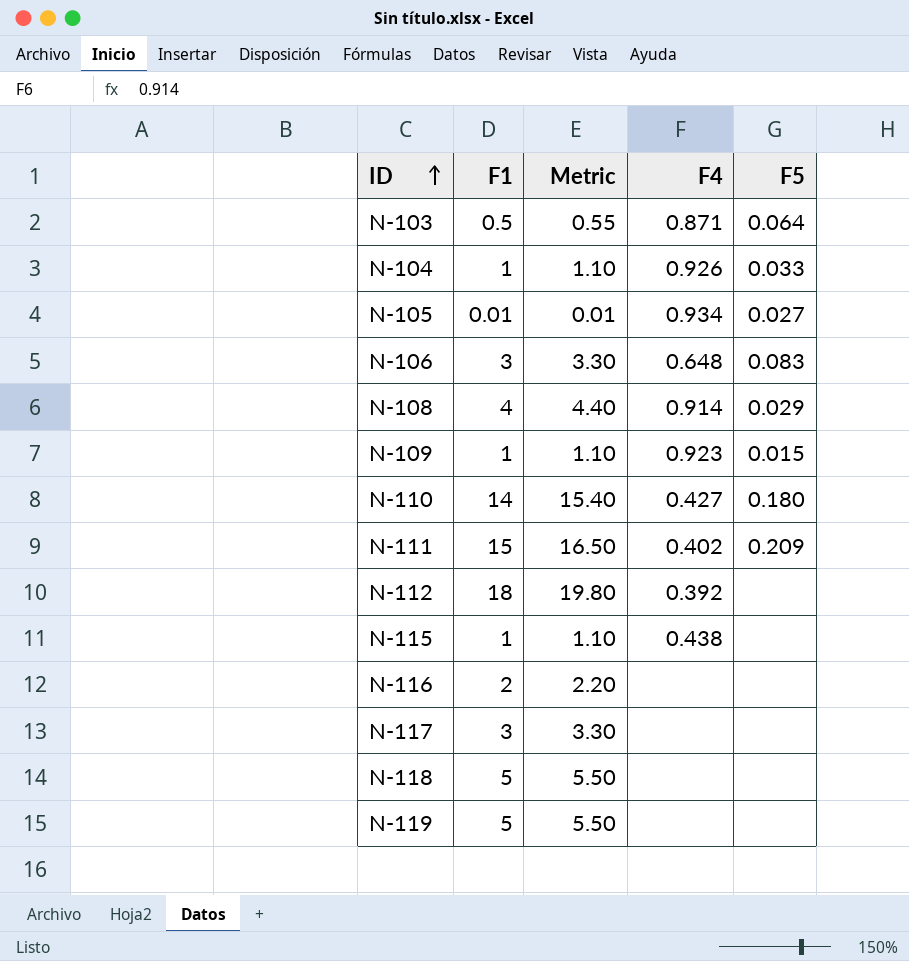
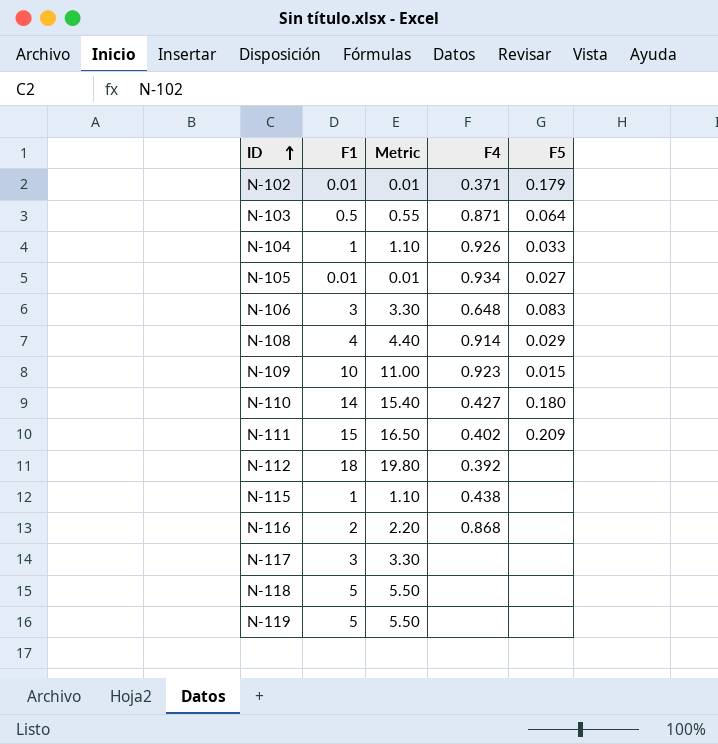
row N-102: none -> 0.01 | 0.01 | 0.371 | 0.179
N-109 | F1: 1 -> 10
N-109 | Metric: 1.10 -> 11.00
N-116 | F4: none -> 0.868

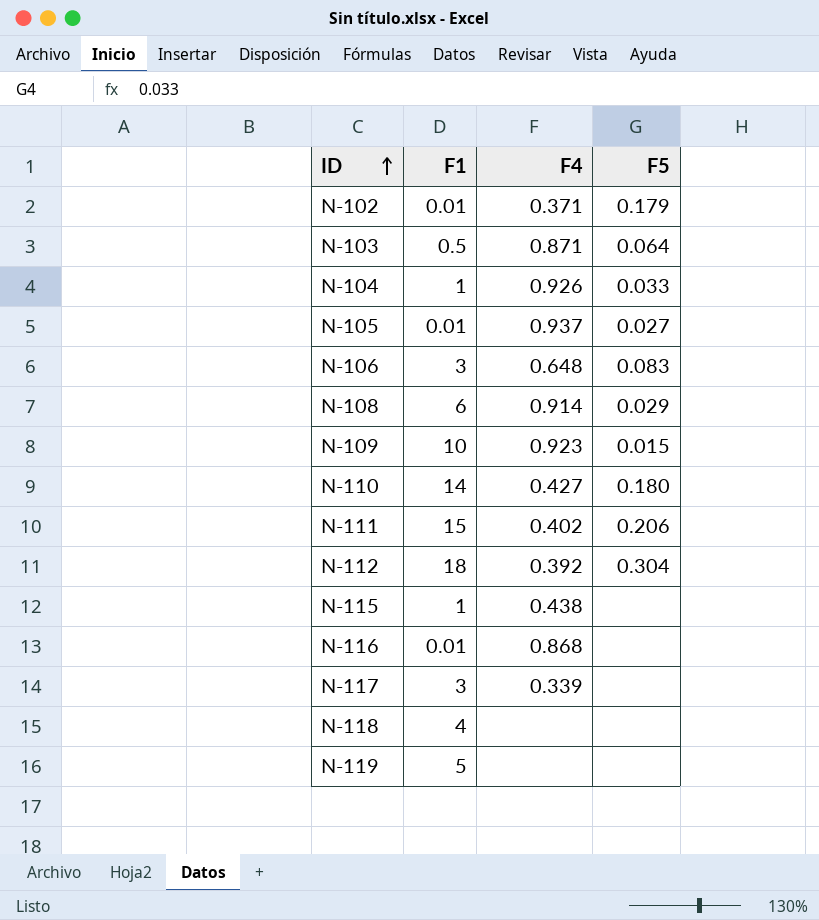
column Metric | formula: [F1] * 1.1 -> none
N-105 | F4: 0.934 -> 0.937
N-108 | F1: 4 -> 6
N-111 | F5: 0.209 -> 0.206
N-112 | F5: none -> 0.304
N-116 | F1: 2 -> 0.01
N-117 | F4: none -> 0.339
N-118 | F1: 5 -> 4

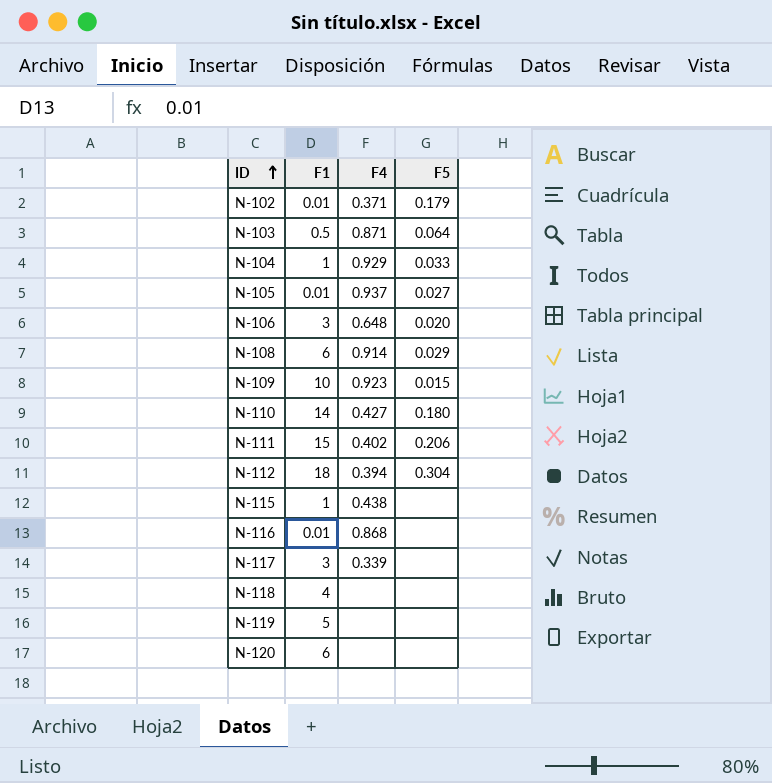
N-104 | F4: 0.926 -> 0.929
N-106 | F5: 0.083 -> 0.020
N-112 | F4: 0.392 -> 0.394
row N-120: none -> 6 | none | none

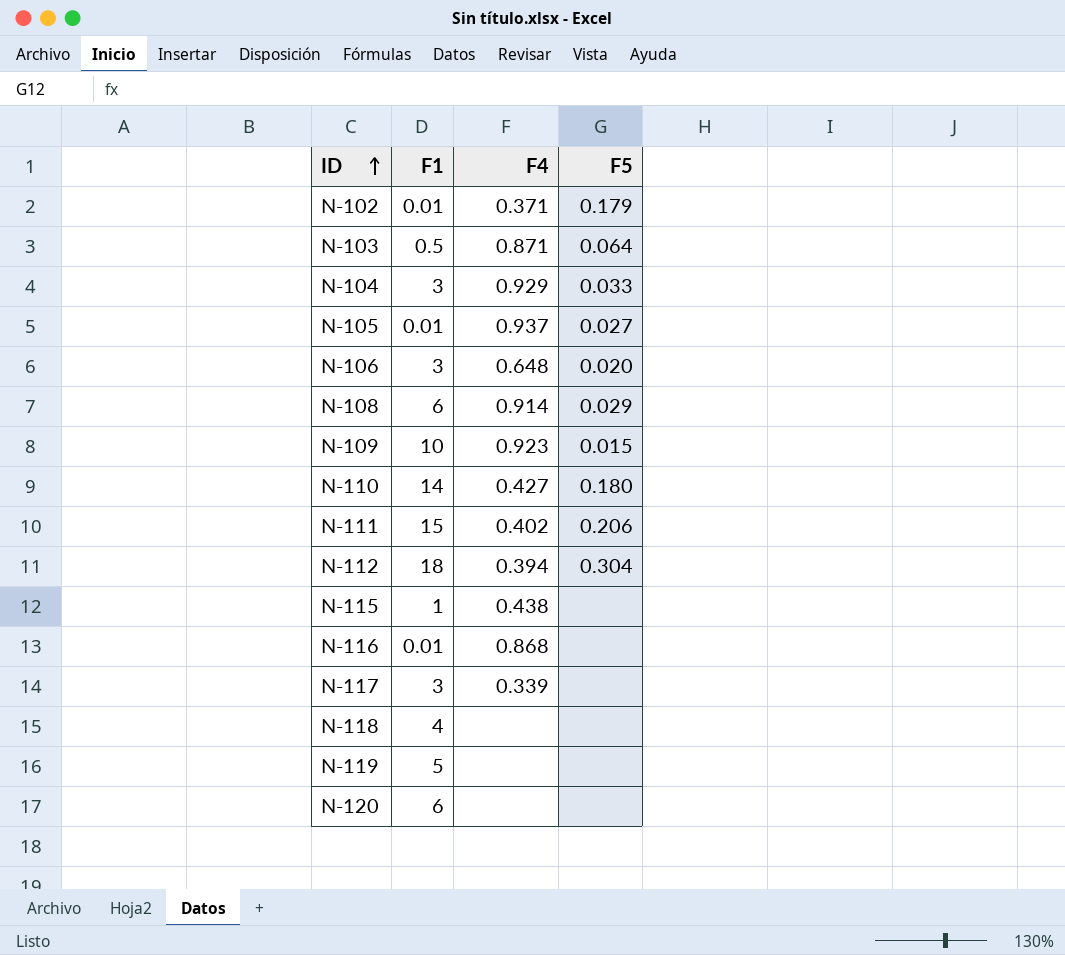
N-104 | F1: 1 -> 3

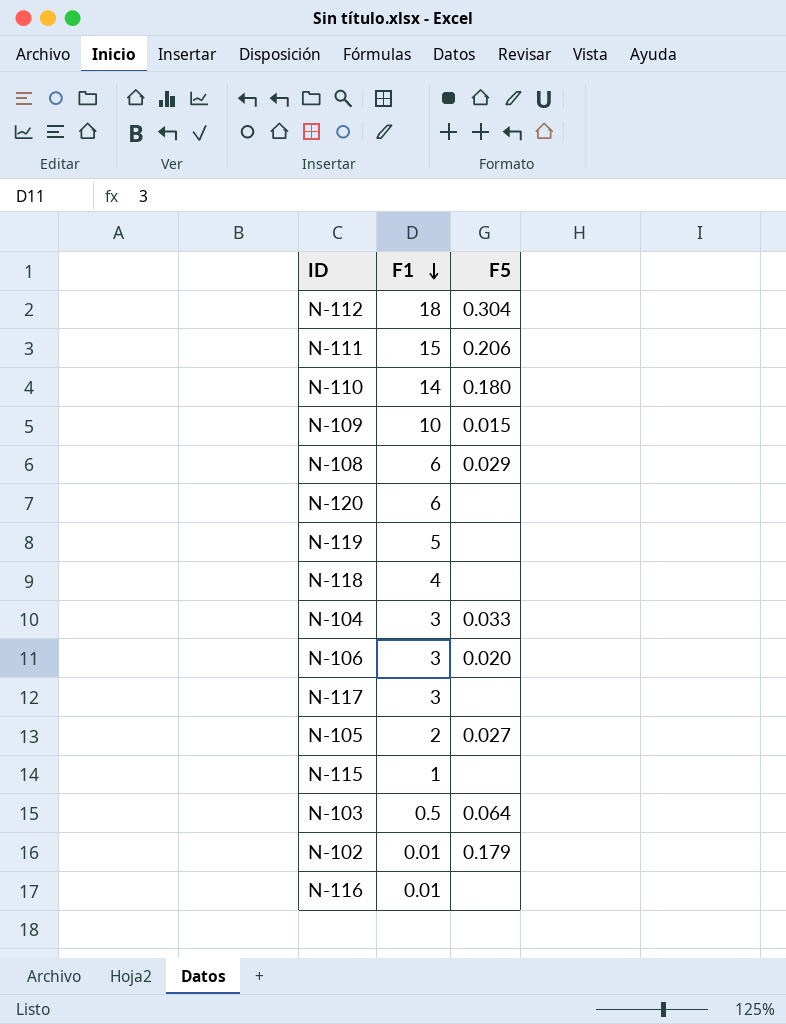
row order: ID ascending -> F1 descending
column F4 | position: 3 -> none
N-105 | F1: 0.01 -> 2

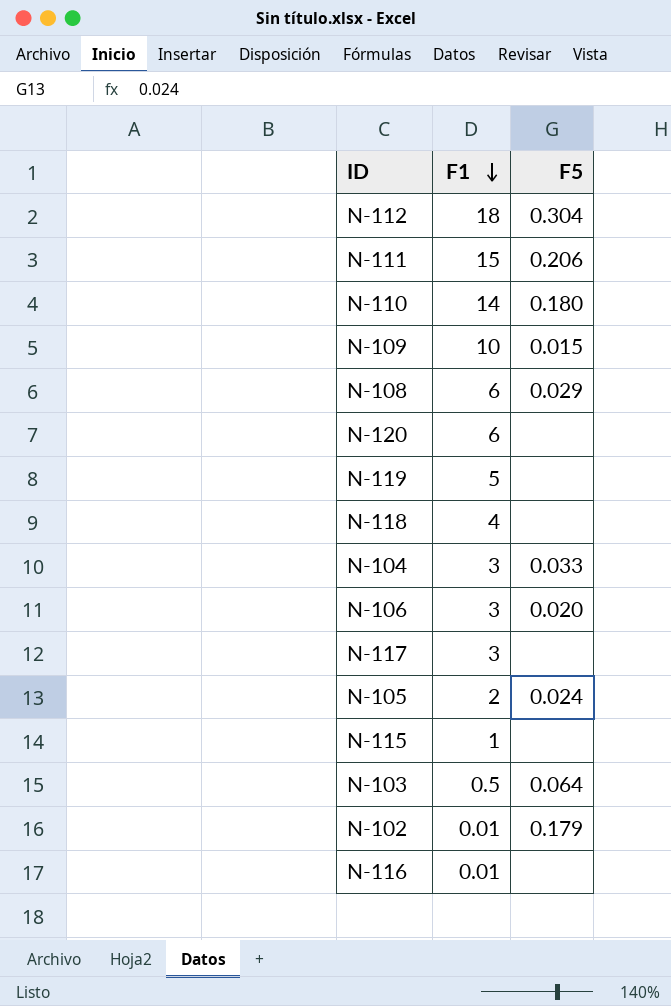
N-105 | F5: 0.027 -> 0.024

